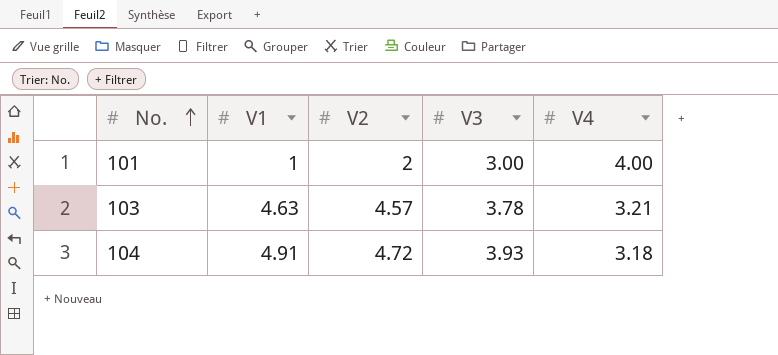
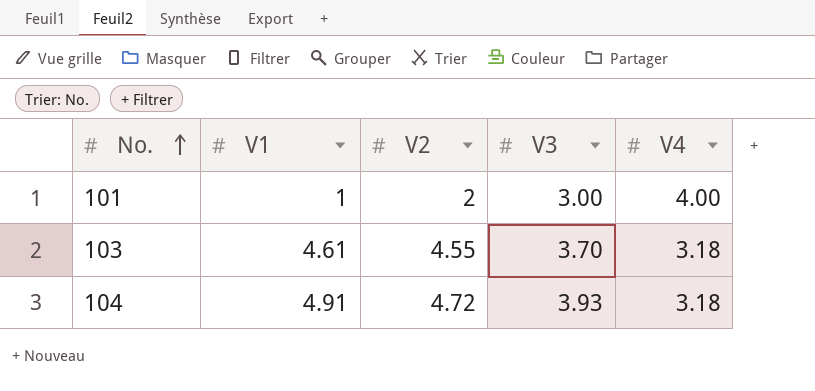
103 | V1: 4.63 -> 4.61
103 | V2: 4.57 -> 4.55
103 | V3: 3.78 -> 3.70
103 | V4: 3.21 -> 3.18

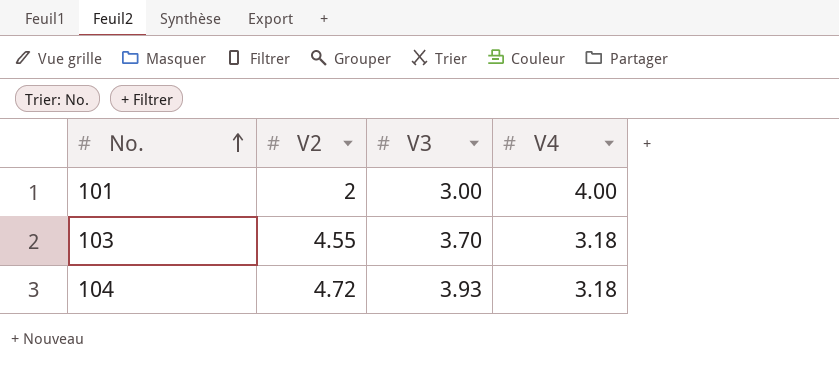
column V1 | position: 2 -> none

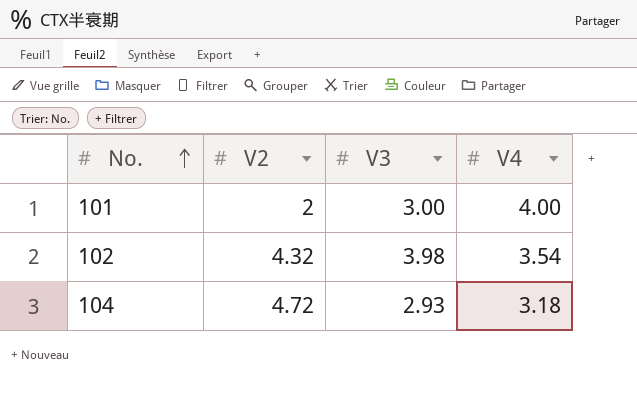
row 103: 4.55 | 3.70 | 3.18 -> none
row 102: none -> 4.32 | 3.98 | 3.54
104 | V3: 3.93 -> 2.93

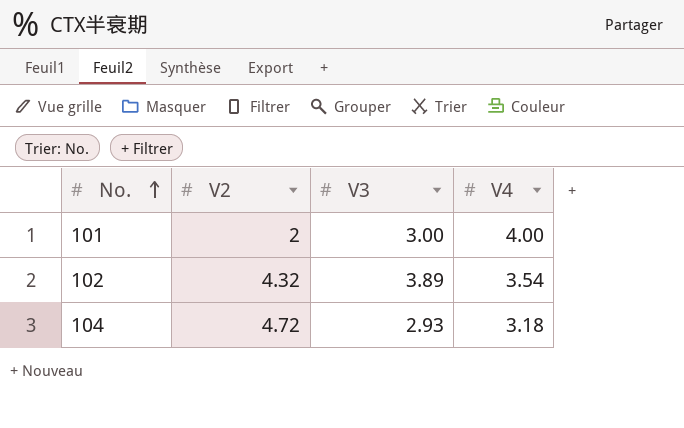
102 | V3: 3.98 -> 3.89

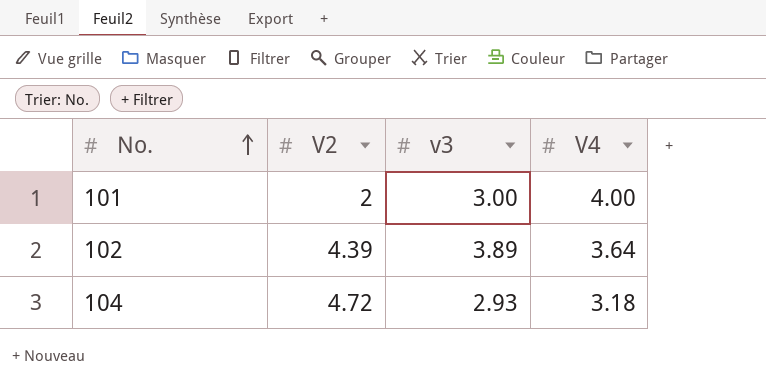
column name: V3 -> v3
102 | V2: 4.32 -> 4.39
102 | V4: 3.54 -> 3.64

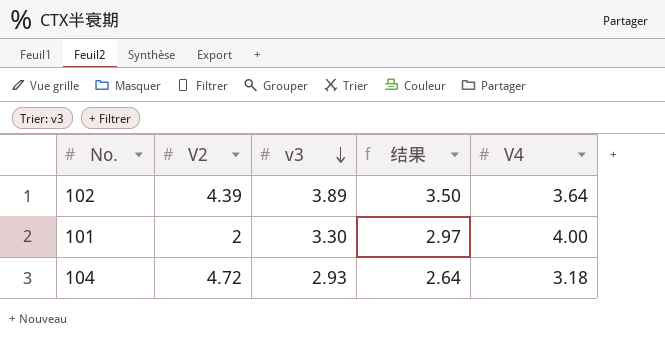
row order: No. ascending -> v3 descending
column 结果 | formula: none -> [v3] * 0.9
101 | v3: 3.00 -> 3.30

